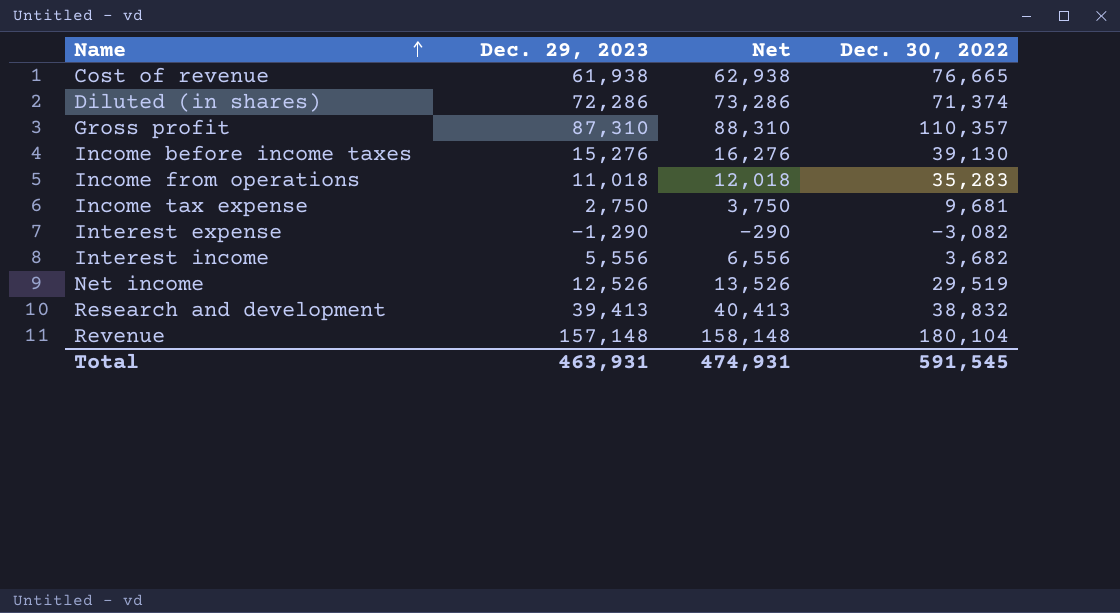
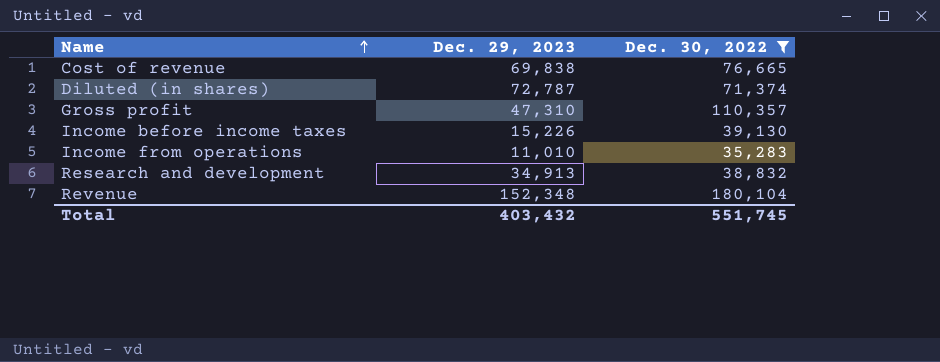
filter: none -> Dec. 30, 2022 >= 35,283
column Net | formula: [Dec. 29, 2023] + 1000 -> none
Cost of revenue | Dec. 29, 2023: 61,938 -> 69,838
Diluted (in shares) | Dec. 29, 2023: 72,286 -> 72,787
Gross profit | Dec. 29, 2023: 87,310 -> 47,310
Income before income taxes | Dec. 29, 2023: 15,276 -> 15,226
Income from operations | Dec. 29, 2023: 11,018 -> 11,010
Research and development | Dec. 29, 2023: 39,413 -> 34,913
Revenue | Dec. 29, 2023: 157,148 -> 152,348
Total | Dec. 29, 2023: 463,931 -> 403,432
Total | Dec. 30, 2022: 591,545 -> 551,745

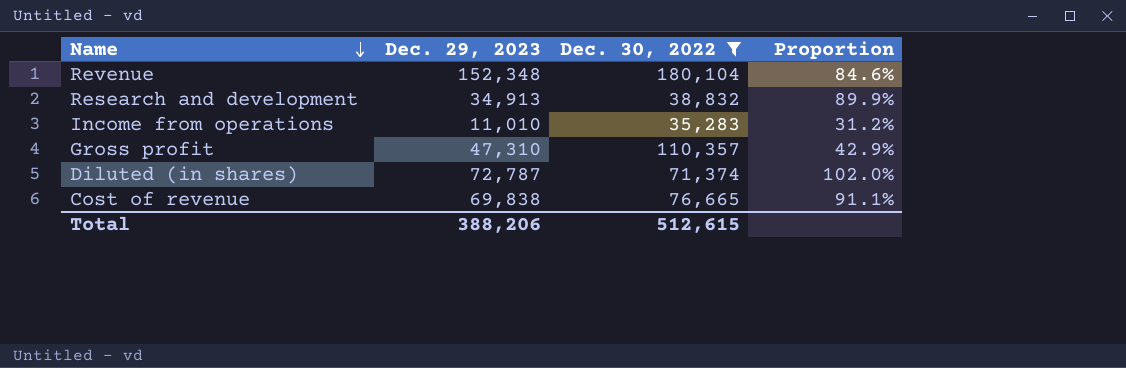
row order: Name ascending -> Name descending
column Proportion | formula: none -> [Dec. 29, 2023] / [Dec. 30, 2022]
row Income before income taxes: 15,226 | 39,130 -> none
Total | Dec. 29, 2023: 403,432 -> 388,206
Total | Dec. 30, 2022: 551,745 -> 512,615

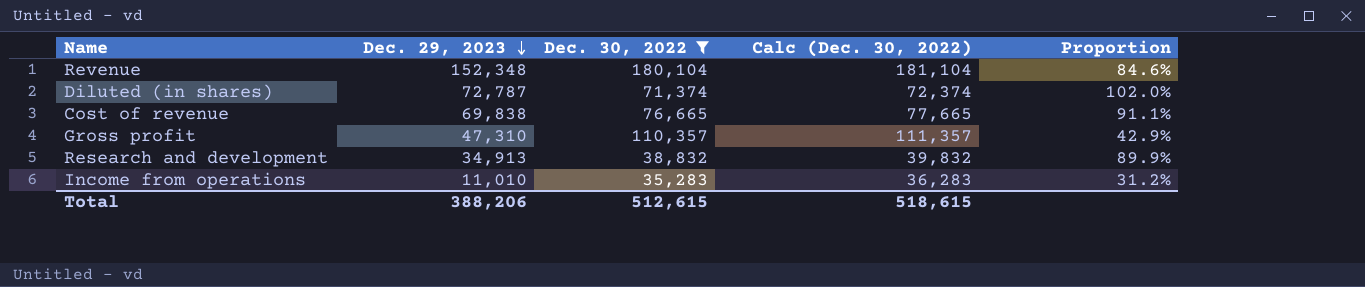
row order: Name descending -> Dec. 29, 2023 descending
column Calc (Dec. 30, 2022) | formula: none -> [Dec. 30, 2022] + 1000

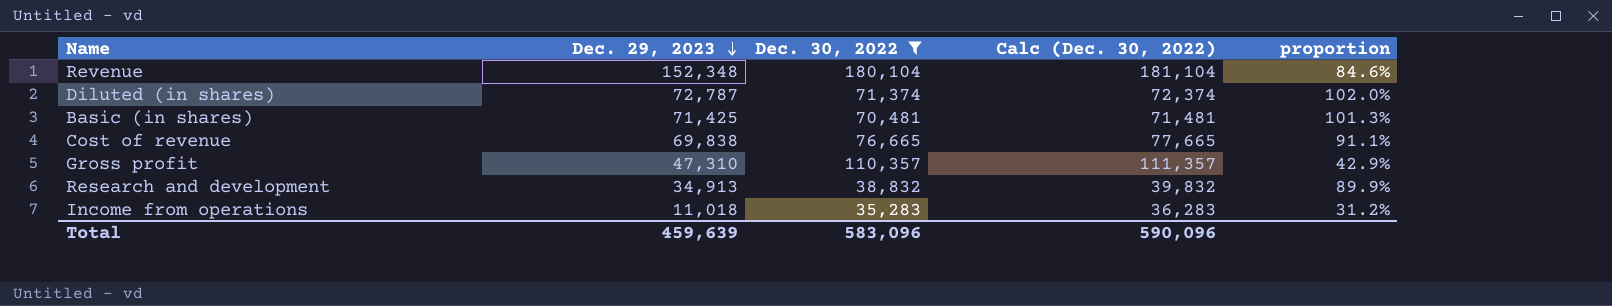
column name: Proportion -> proportion
row Basic (in shares): none -> 71,425 | 70,481 | 71,481 | 101.3%
Income from operations | Dec. 29, 2023: 11,010 -> 11,018
Total | Dec. 29, 2023: 388,206 -> 459,639
Total | Dec. 30, 2022: 512,615 -> 583,096
Total | Calc (Dec. 30, 2022): 518,615 -> 590,096

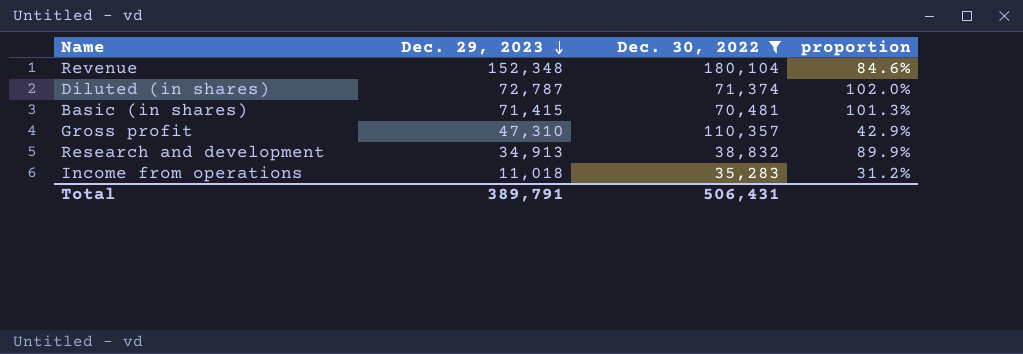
column Calc (Dec. 30, 2022) | formula: [Dec. 30, 2022] + 1000 -> none
row Cost of revenue: 69,838 | 76,665 | 77,665 | 91.1% -> none
Basic (in shares) | Dec. 29, 2023: 71,425 -> 71,415
Total | Dec. 29, 2023: 459,639 -> 389,791
Total | Dec. 30, 2022: 583,096 -> 506,431

